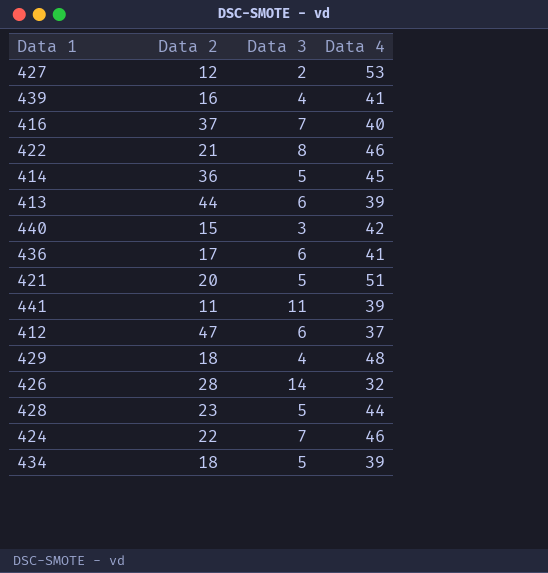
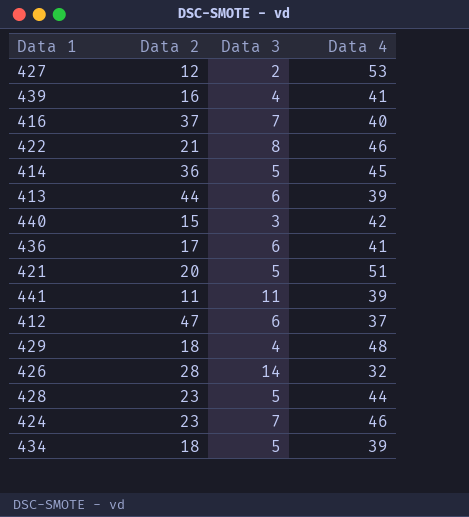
424 | Data 2: 22 -> 23

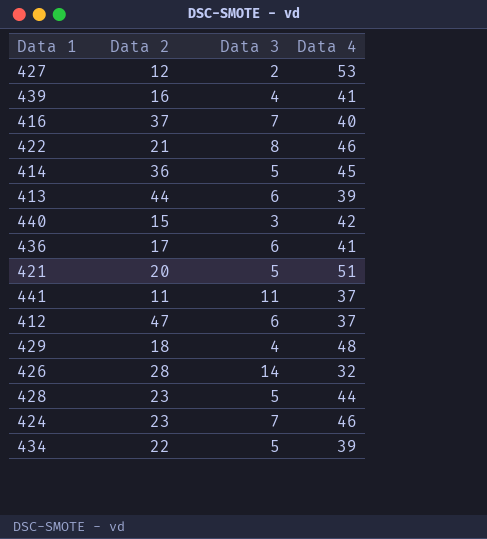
441 | Data 4: 39 -> 37
434 | Data 2: 18 -> 22

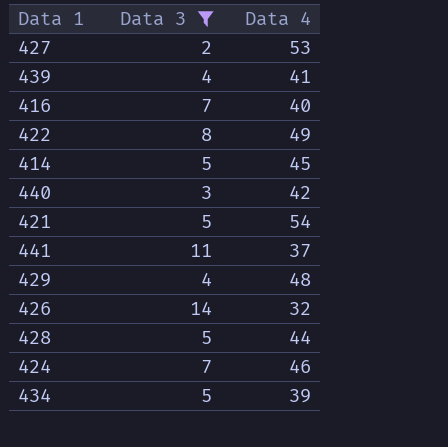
filter: none -> Data 3 != 6
column Data 2 | position: 2 -> none
422 | Data 4: 46 -> 49
421 | Data 4: 51 -> 54

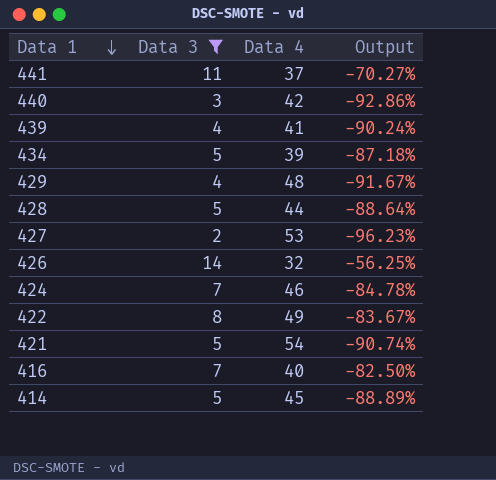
row order: none -> Data 1 descending
column Output | formula: none -> ([Data 3] - [Data 4]) / [Data 4]

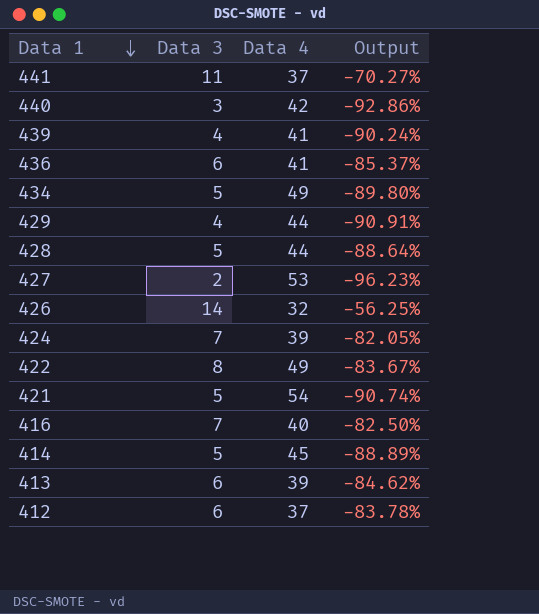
filter: Data 3 != 6 -> none
434 | Data 4: 39 -> 49
434 | Output: -87.18% -> -89.80%
429 | Data 4: 48 -> 44
429 | Output: -91.67% -> -90.91%
424 | Data 4: 46 -> 39
424 | Output: -84.78% -> -82.05%

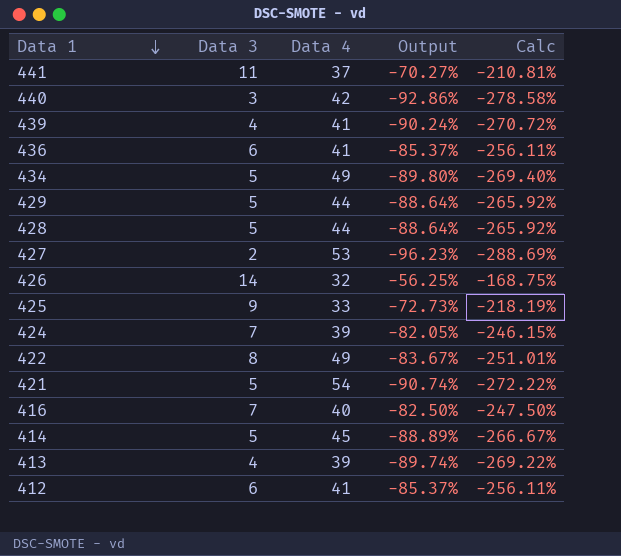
column Calc | formula: none -> [Output] * 3
429 | Data 3: 4 -> 5
429 | Output: -90.91% -> -88.64%
row 425: none -> 9 | 33 | -72.73% | -218.19%
413 | Data 3: 6 -> 4
413 | Output: -84.62% -> -89.74%
412 | Data 4: 37 -> 41
412 | Output: -83.78% -> -85.37%

